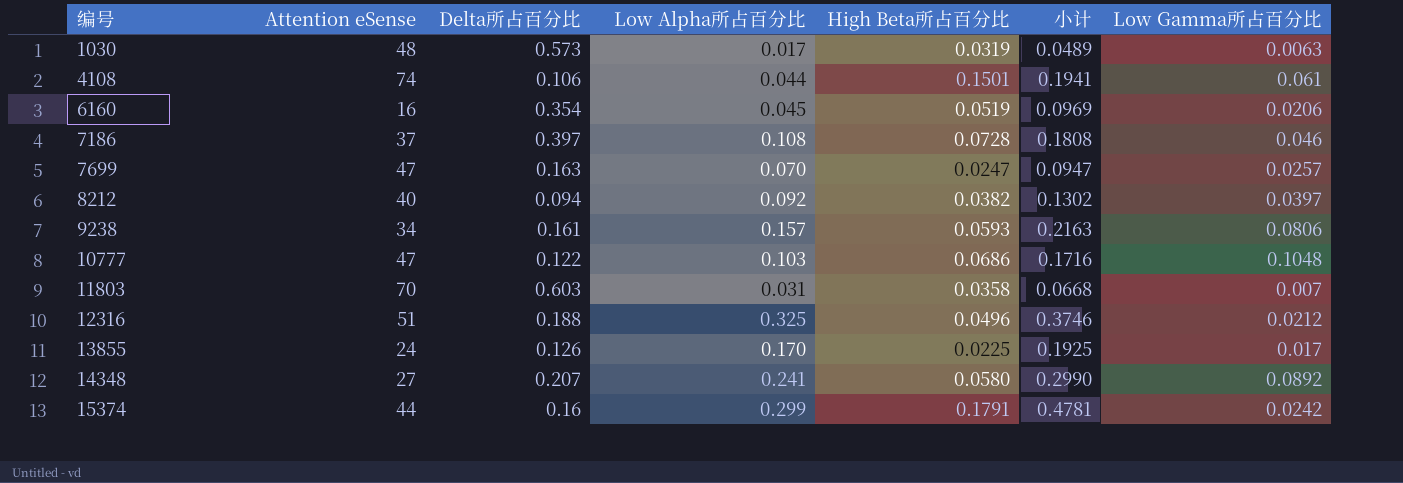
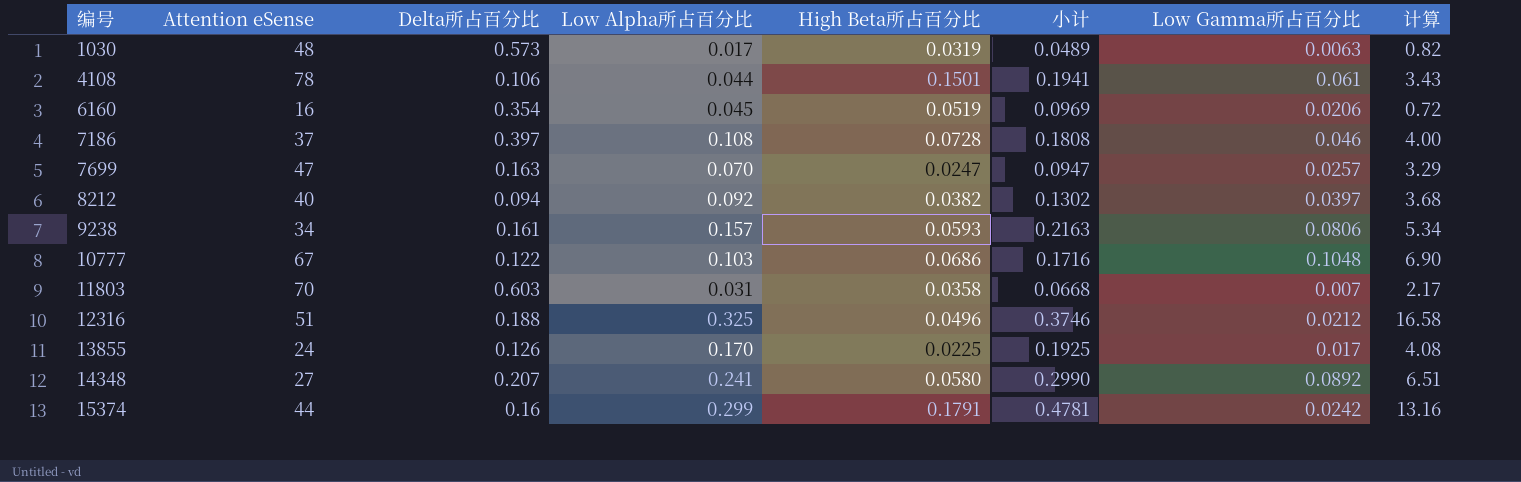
column 计算 | formula: none -> [Attention eSense] * [Low Alpha所占百分比]
4108 | Attention eSense: 74 -> 78
10777 | Attention eSense: 47 -> 67

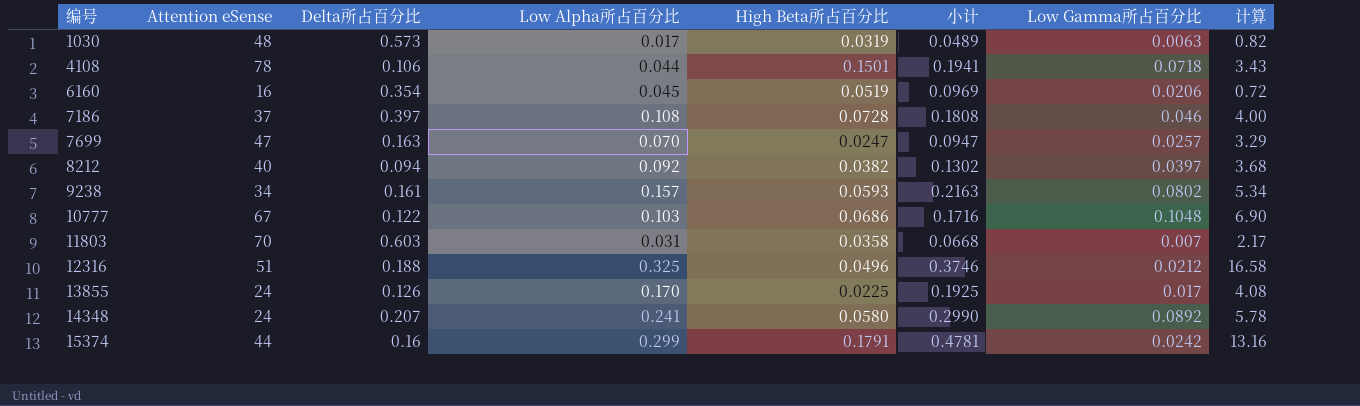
4108 | Low Gamma所占百分比: 0.061 -> 0.0718
9238 | Low Gamma所占百分比: 0.0806 -> 0.0802
14348 | Attention eSense: 27 -> 24
14348 | 计算: 6.51 -> 5.78

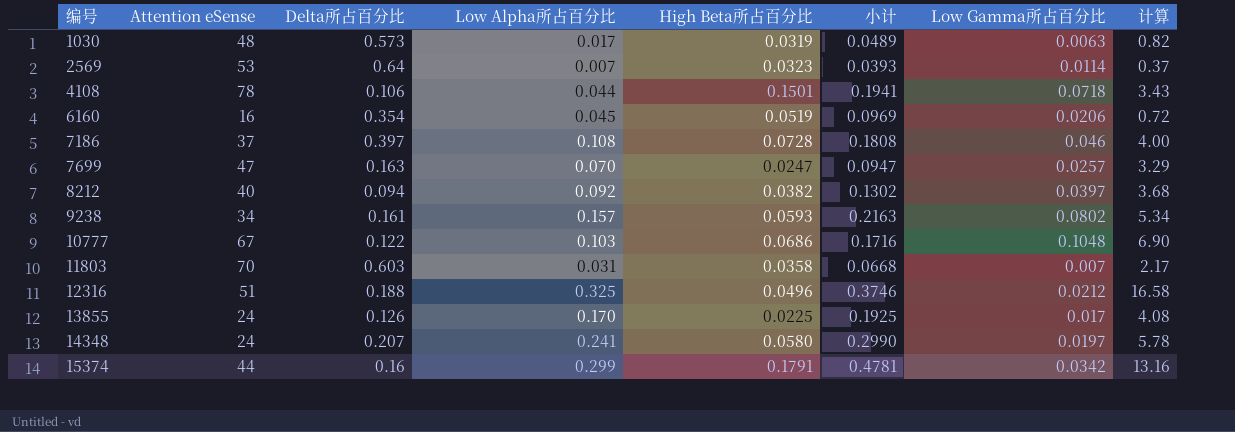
row 2569: none -> 53 | 0.64 | 0.007 | 0.0323 | 0.0393 | 0.0114 | 0.37
14348 | Low Gamma所占百分比: 0.0892 -> 0.0197
15374 | Low Gamma所占百分比: 0.0242 -> 0.0342

